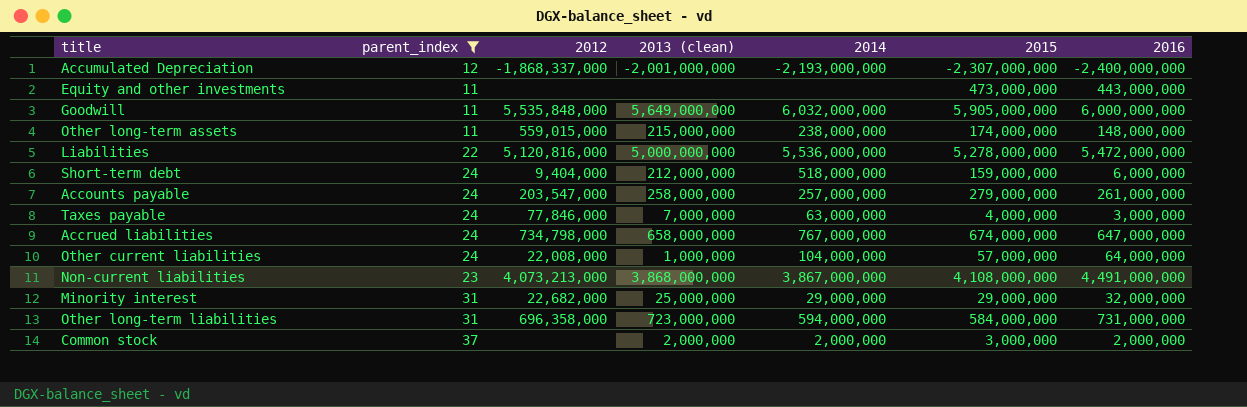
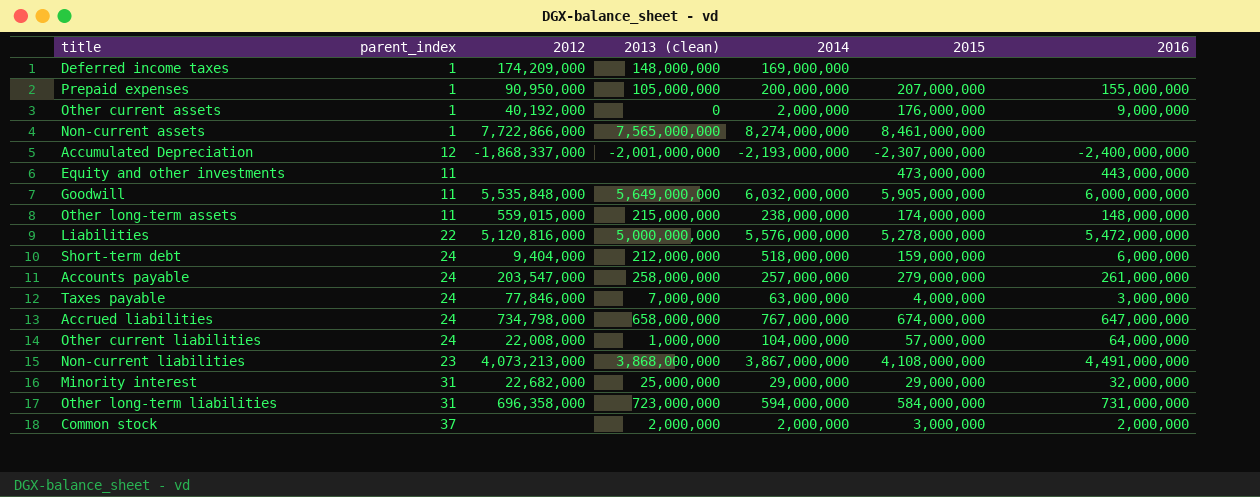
filter: parent_index != 1 -> none
Liabilities | 2014: 5,536,000,000 -> 5,576,000,000

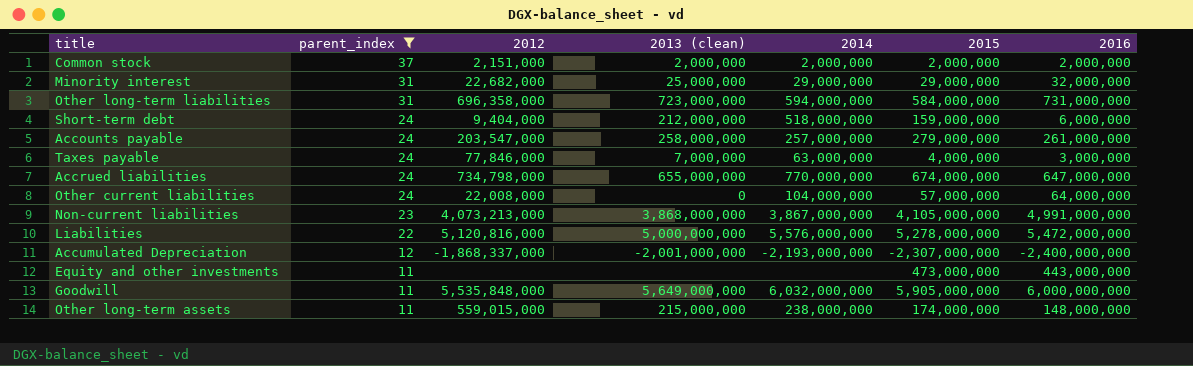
filter: none -> parent_index != 1
row order: none -> parent_index descending
Common stock | 2012: none -> 2,151,000
Common stock | 2015: 3,000,000 -> 2,000,000
Accrued liabilities | 2013 (clean): 658,000,000 -> 655,000,000
Accrued liabilities | 2014: 767,000,000 -> 770,000,000
Other current liabilities | 2013 (clean): 1,000,000 -> 0
Non-current liabilities | 2015: 4,108,000,000 -> 4,105,000,000
Non-current liabilities | 2016: 4,491,000,000 -> 4,991,000,000

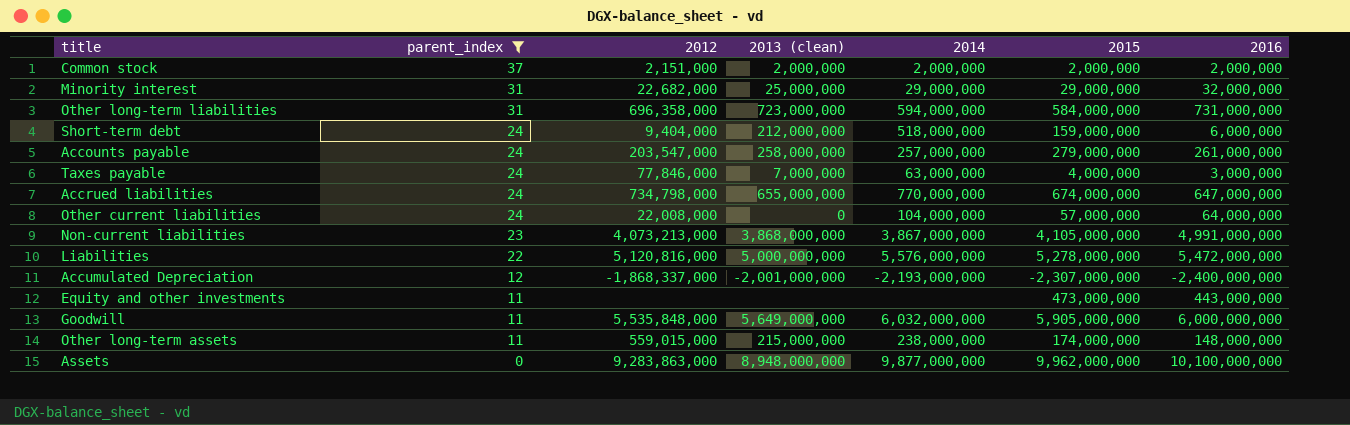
row Assets: none -> 0 | 9,283,863,000 | 8,948,000,000 | 9,877,000,000 | 9,962,000,000 | 10,100,000,000

